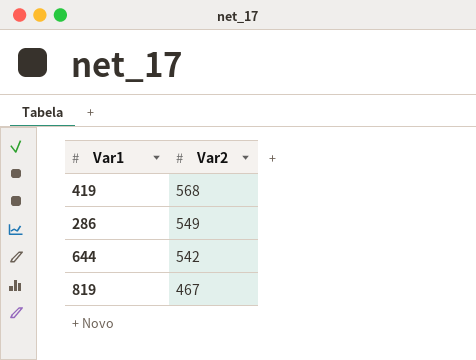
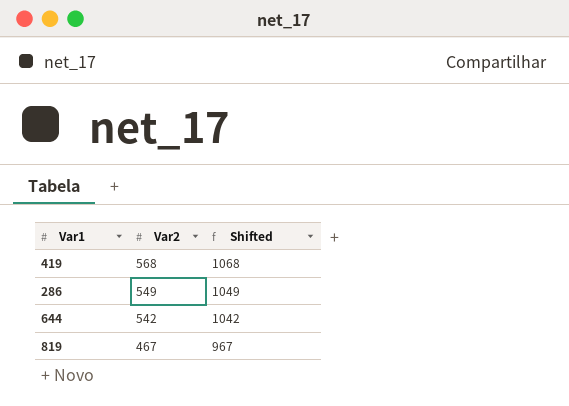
column Shifted | formula: none -> [Var2] + 500

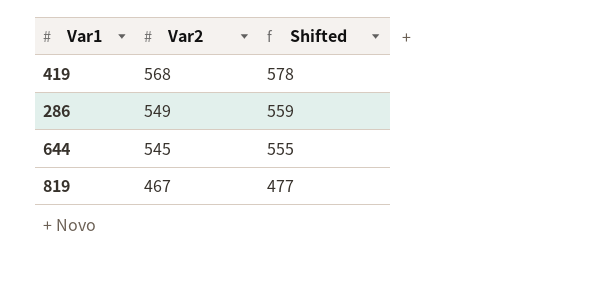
column Shifted | formula: [Var2] + 500 -> [Var2] + 10
644 | Var2: 542 -> 545

